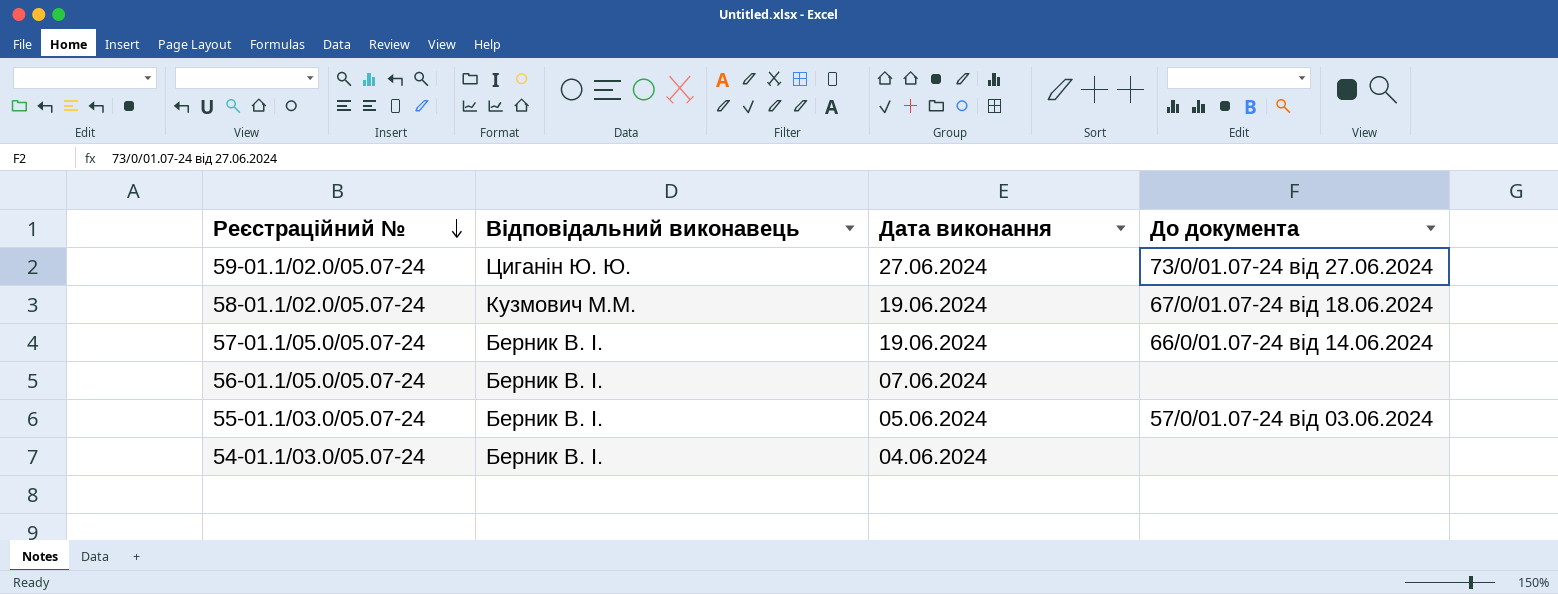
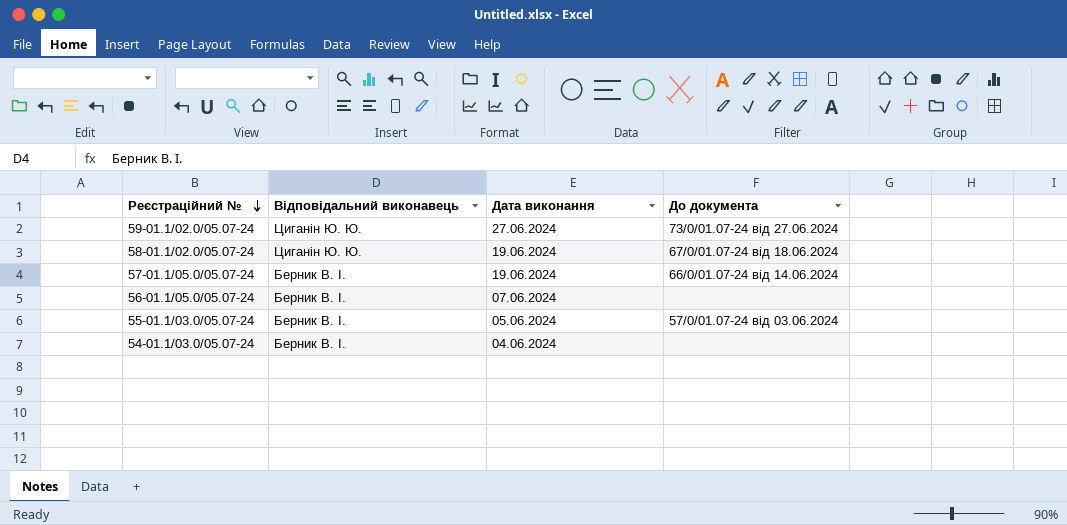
58-01.1/02.0/05.07-24 | Відповідальний виконавець: Кузмович М.М. -> Циганін Ю. Ю.

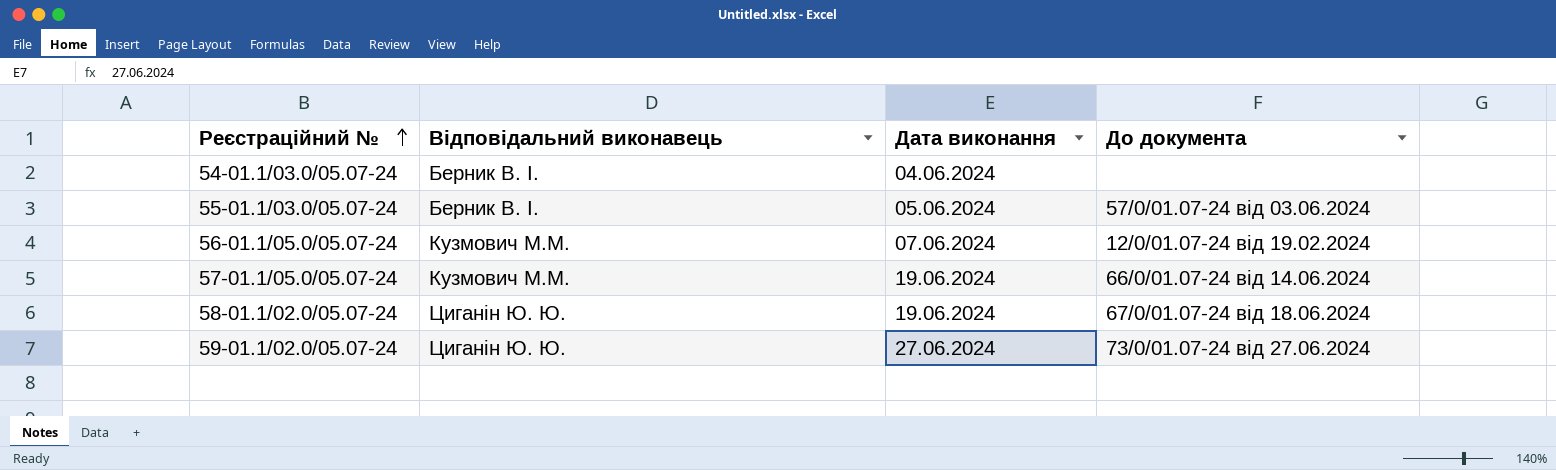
row order: Рeєстраційний № descending -> Рeєстраційний № ascending
56-01.1/05.0/05.07-24 | Відповідальний виконавець: Берник В. І. -> Кузмович М.М.
56-01.1/05.0/05.07-24 | До документа: none -> 12/0/01.07-24 від 19.02.2024
57-01.1/05.0/05.07-24 | Відповідальний виконавець: Берник В. І. -> Кузмович М.М.

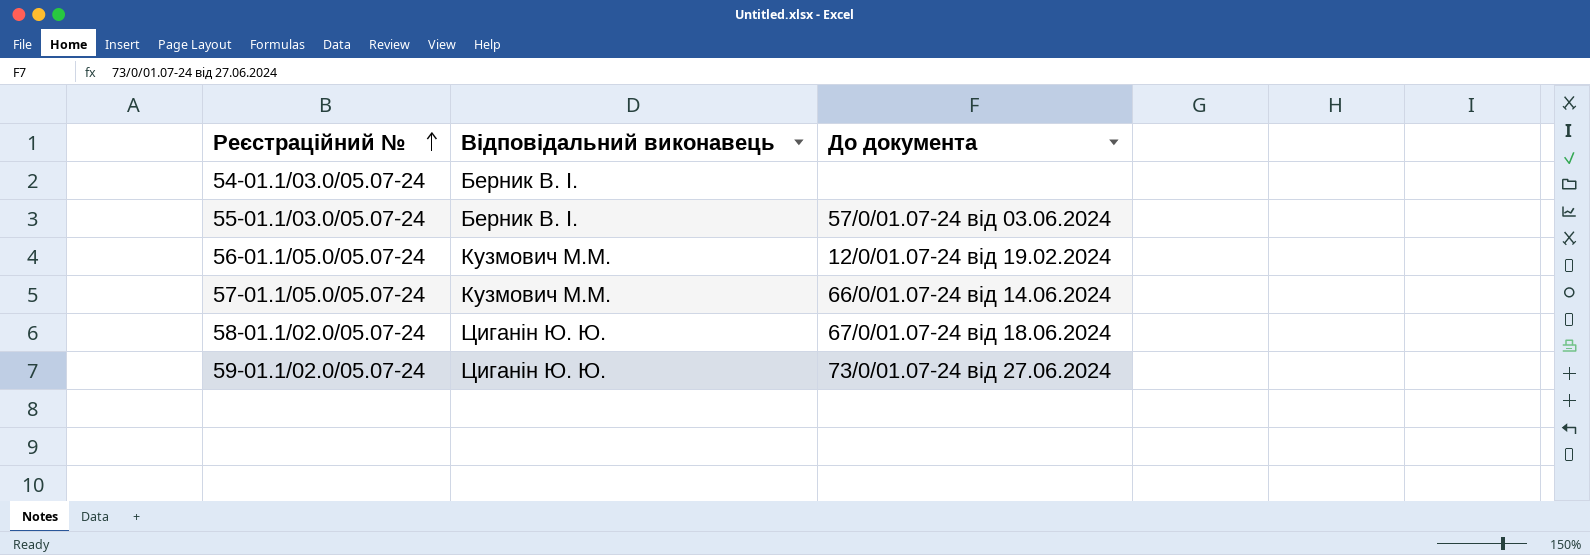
column Дата виконання | position: 3 -> none

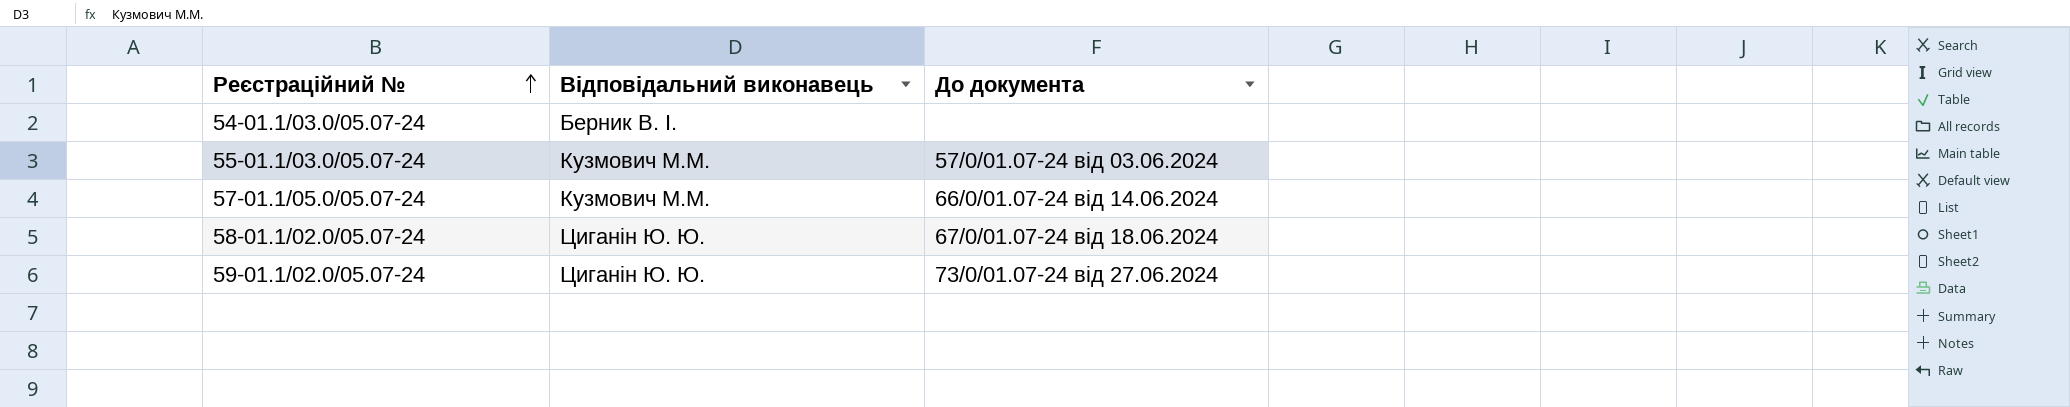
row 56-01.1/05.0/05.07-24: Кузмович М.М. | 12/0/01.07-24 від 19.02.2024 -> none
55-01.1/03.0/05.07-24 | Відповідальний виконавець: Берник В. І. -> Кузмович М.М.

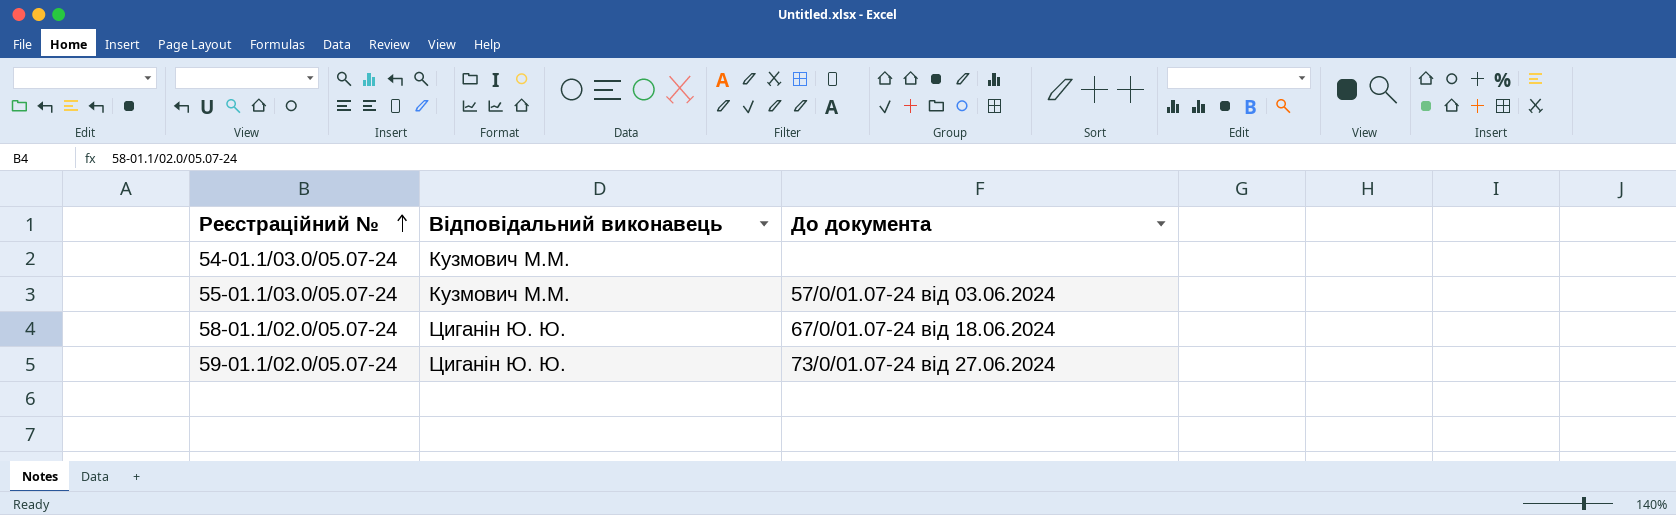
row 57-01.1/05.0/05.07-24: Кузмович М.М. | 66/0/01.07-24 від 14.06.2024 -> none
54-01.1/03.0/05.07-24 | Відповідальний виконавець: Берник В. І. -> Кузмович М.М.

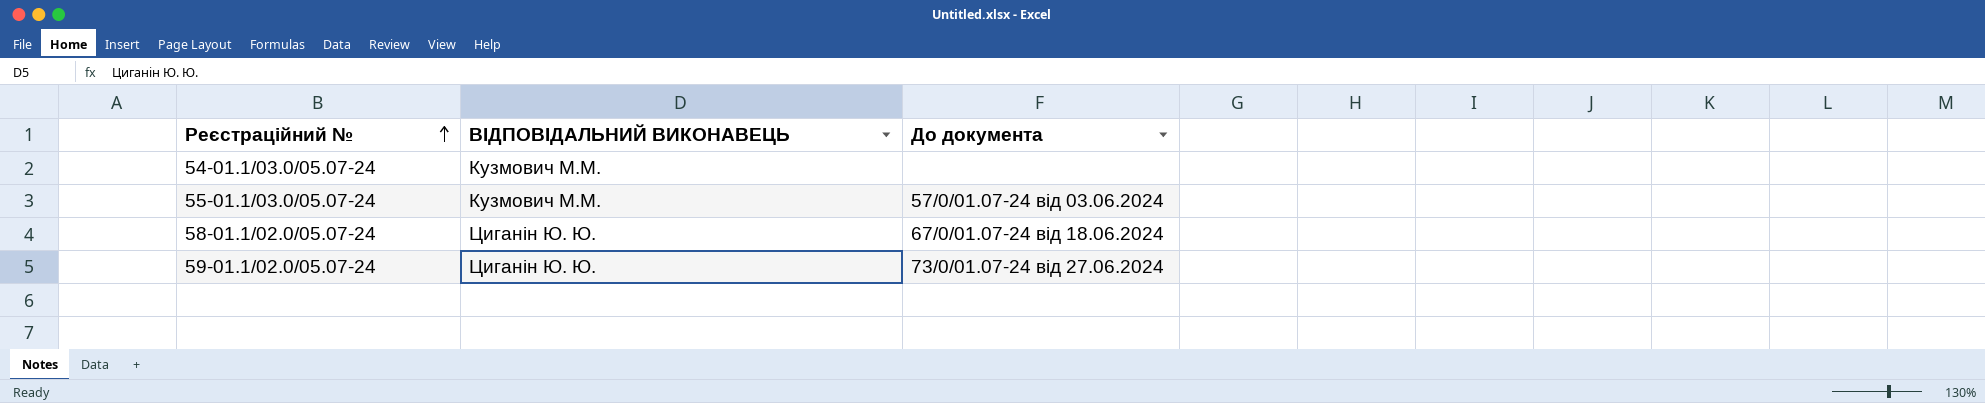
column name: Відповідальний виконавець -> ВІДПОВІДАЛЬНИЙ ВИКОНАВЕЦЬ

